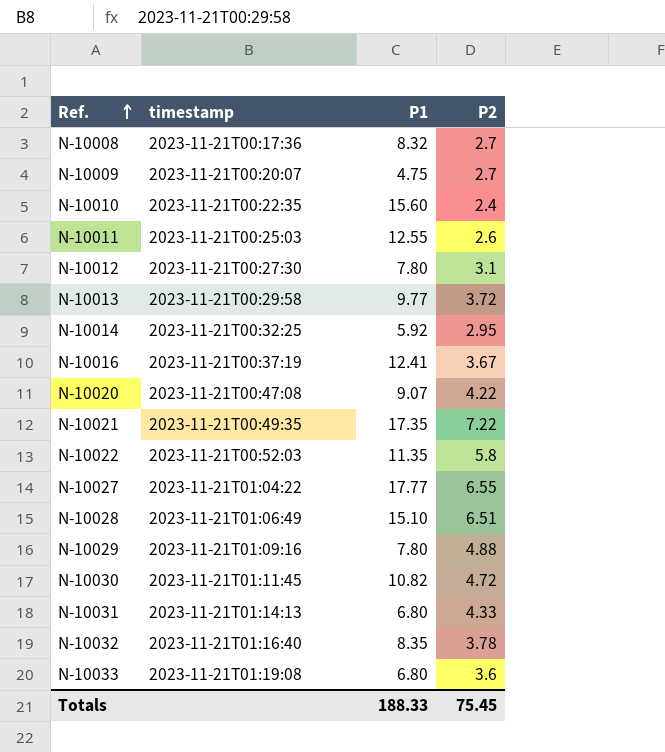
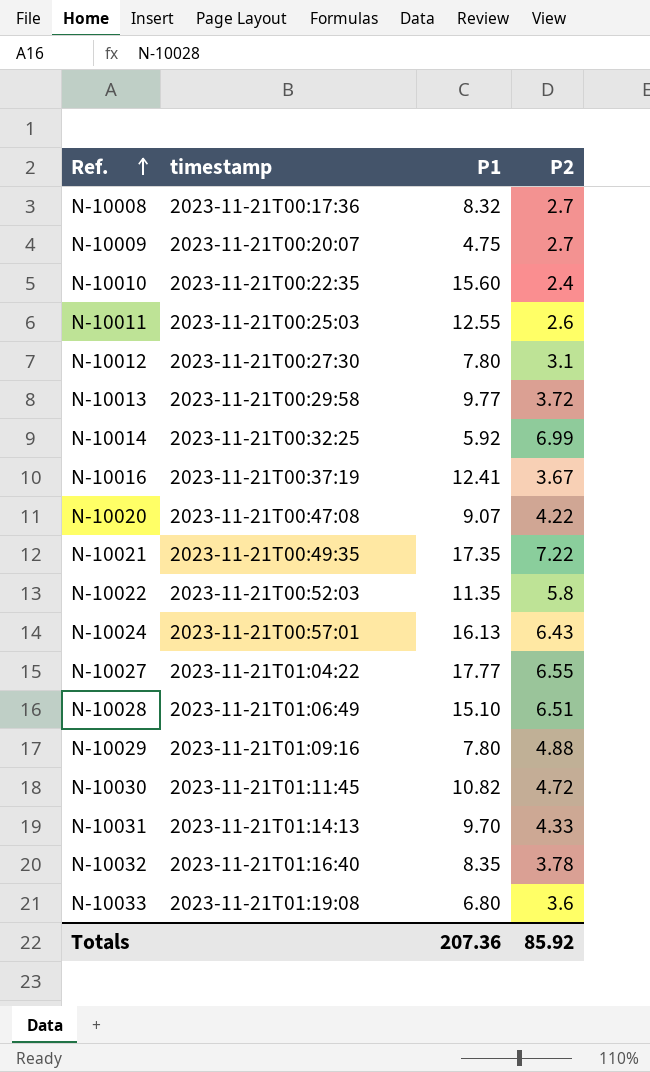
N-10014 | P2: 2.95 -> 6.99
row N-10024: none -> 2023-11-21T00:57:01 | 16.13 | 6.43
N-10031 | P1: 6.80 -> 9.70
Totals | P1: 188.33 -> 207.36
Totals | P2: 75.45 -> 85.92

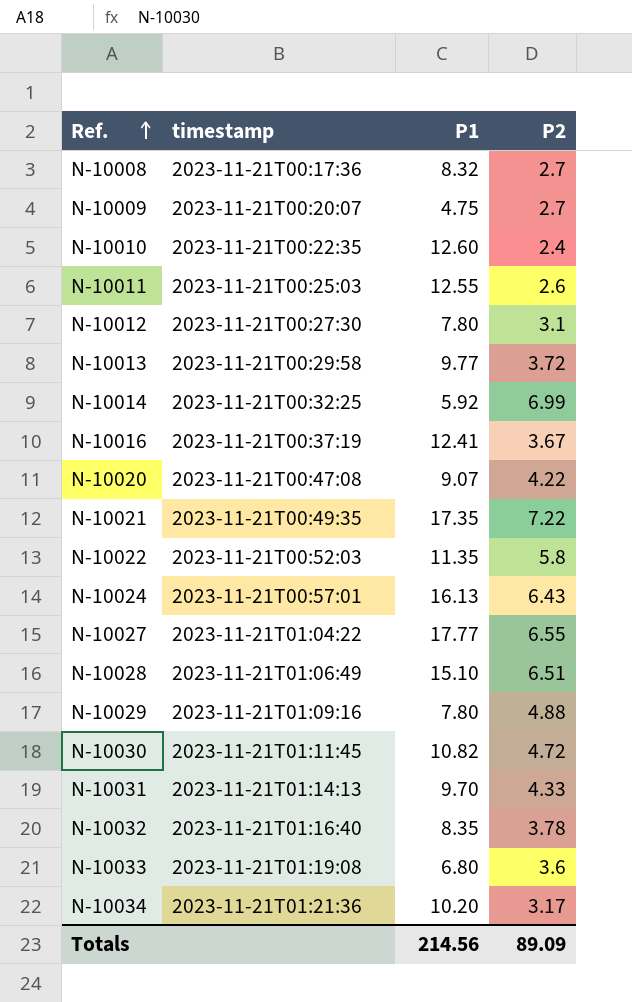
N-10010 | P1: 15.60 -> 12.60
row N-10034: none -> 2023-11-21T01:21:36 | 10.20 | 3.17
Totals | P1: 207.36 -> 214.56
Totals | P2: 85.92 -> 89.09

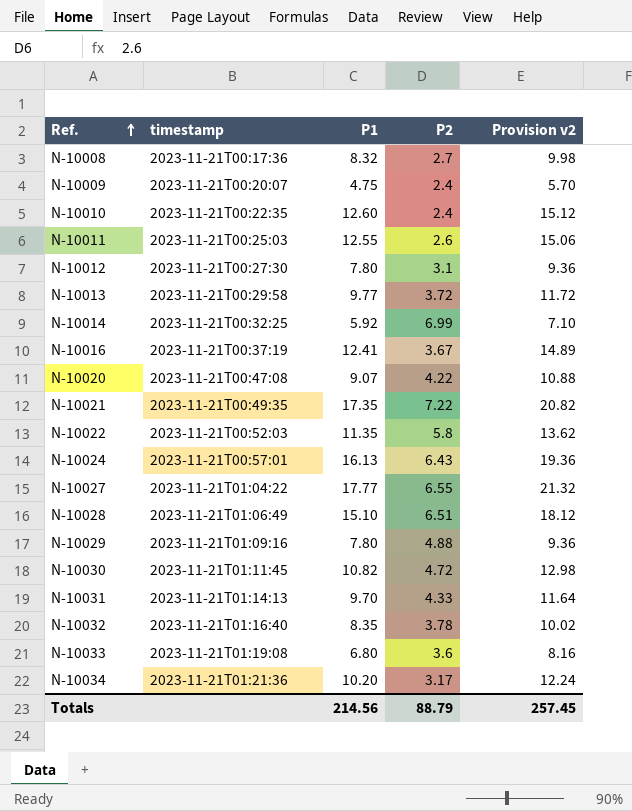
column Provision v2 | formula: none -> [P1] * 1.2
N-10009 | P2: 2.7 -> 2.4
Totals | P2: 89.09 -> 88.79

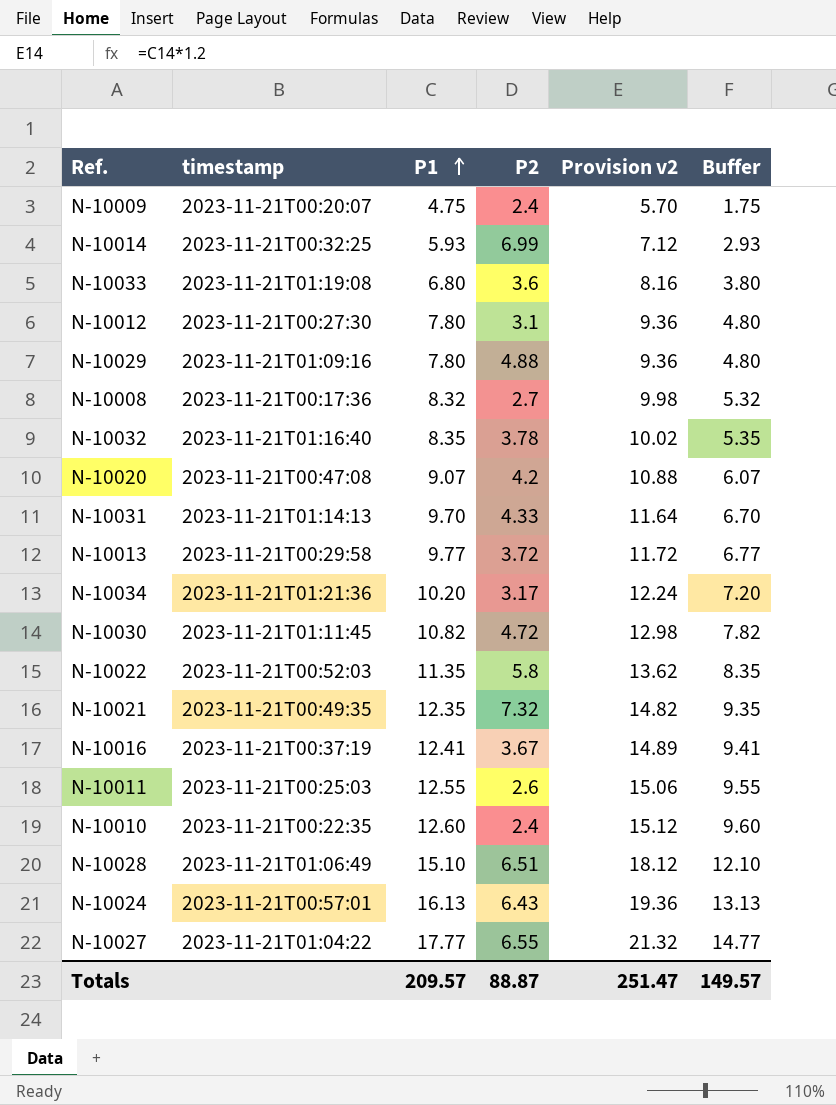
row order: Ref. ascending -> P1 ascending
column Buffer | formula: none -> [P1] - 3
N-10014 | P1: 5.92 -> 5.93
N-10014 | Provision v2: 7.10 -> 7.12
N-10020 | P2: 4.22 -> 4.2
N-10021 | P1: 17.35 -> 12.35
N-10021 | P2: 7.22 -> 7.32
N-10021 | Provision v2: 20.82 -> 14.82
Totals | P1: 214.56 -> 209.57
Totals | P2: 88.79 -> 88.87
Totals | Provision v2: 257.45 -> 251.47

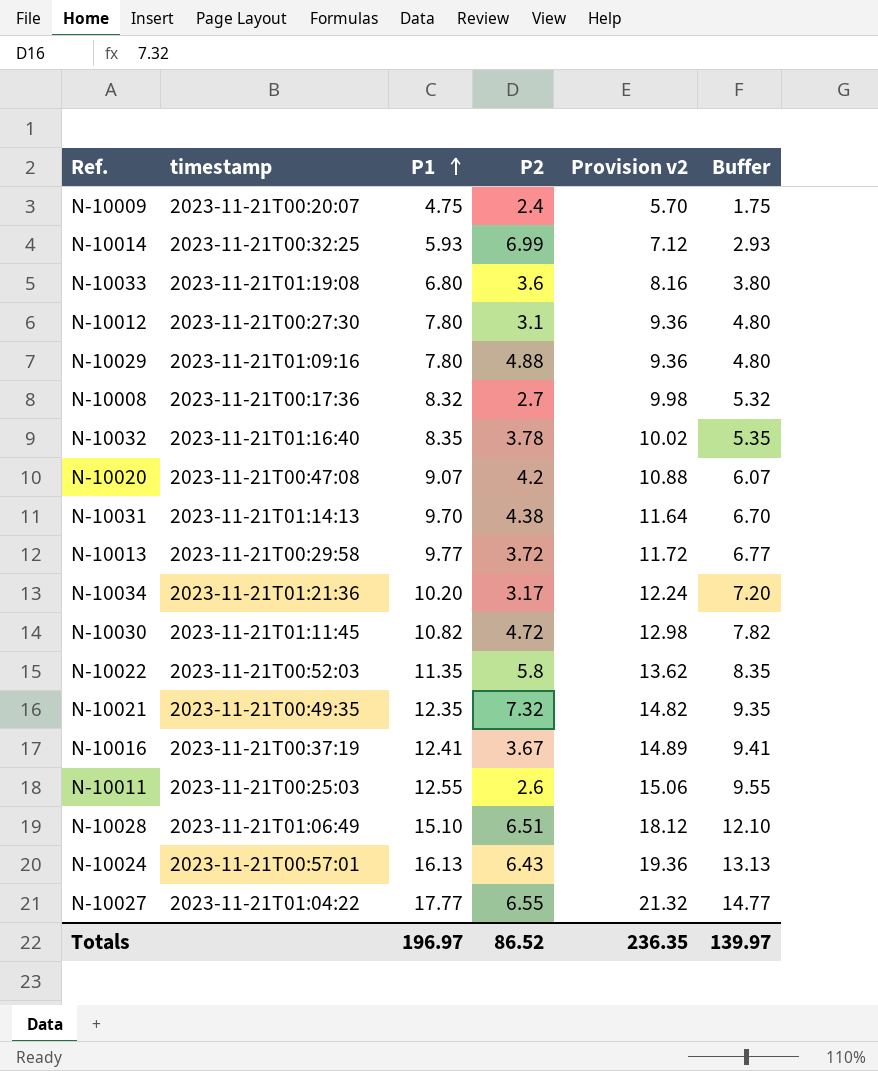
row N-10010: 2023-11-21T00:22:35 | 12.60 | 2.4 | 15.12 | 9.60 -> none
N-10031 | P2: 4.33 -> 4.38
Totals | P1: 209.57 -> 196.97
Totals | P2: 88.87 -> 86.52
Totals | Provision v2: 251.47 -> 236.35
Totals | Buffer: 149.57 -> 139.97

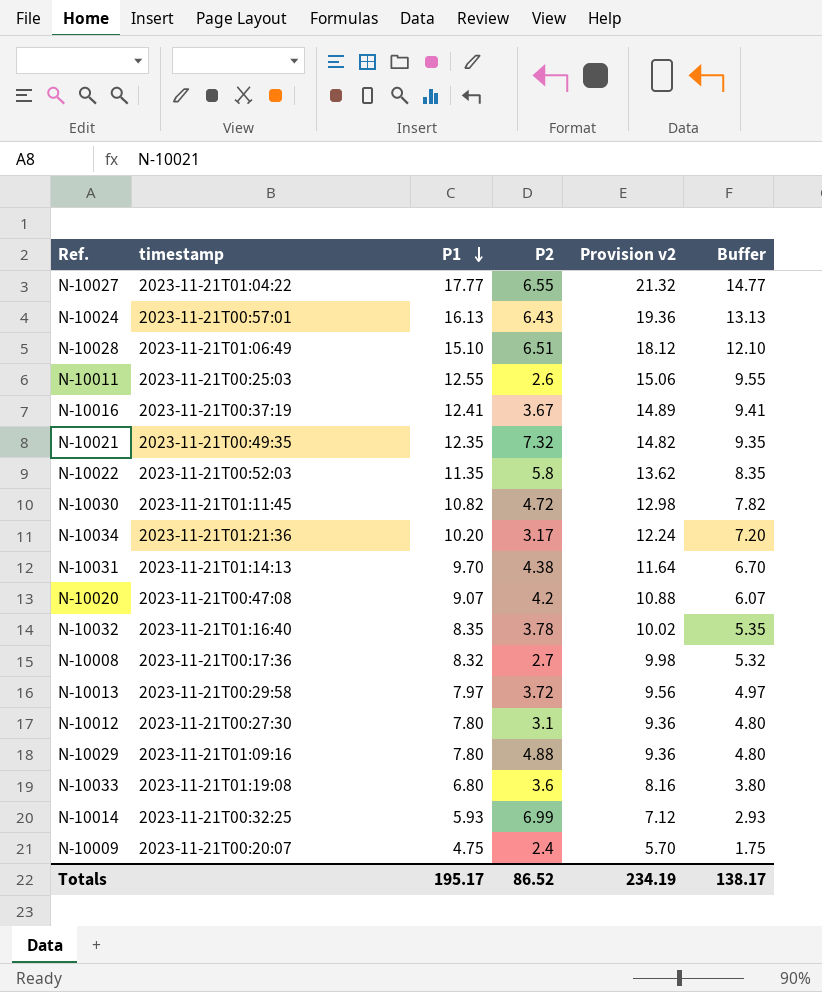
row order: P1 ascending -> P1 descending
N-10013 | P1: 9.77 -> 7.97
N-10013 | Provision v2: 11.72 -> 9.56
N-10013 | Buffer: 6.77 -> 4.97
Totals | P1: 196.97 -> 195.17
Totals | Provision v2: 236.35 -> 234.19
Totals | Buffer: 139.97 -> 138.17

